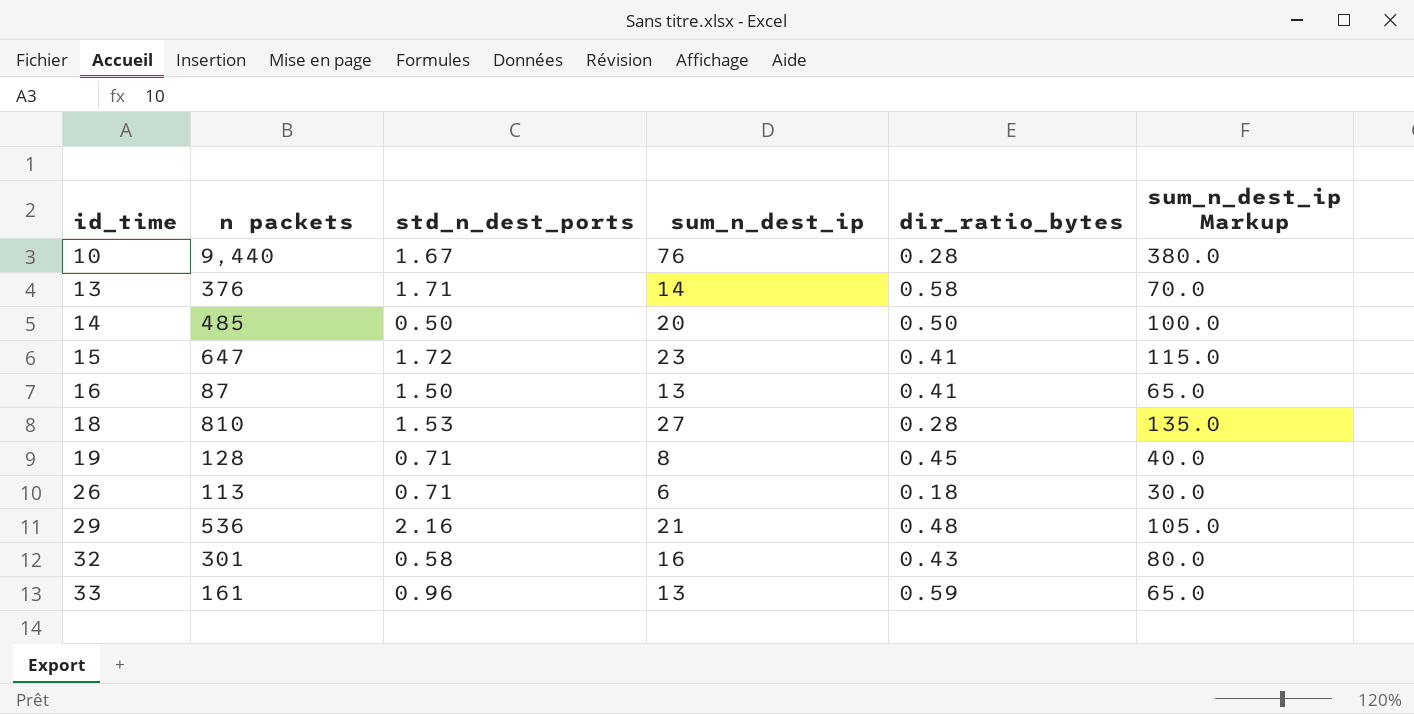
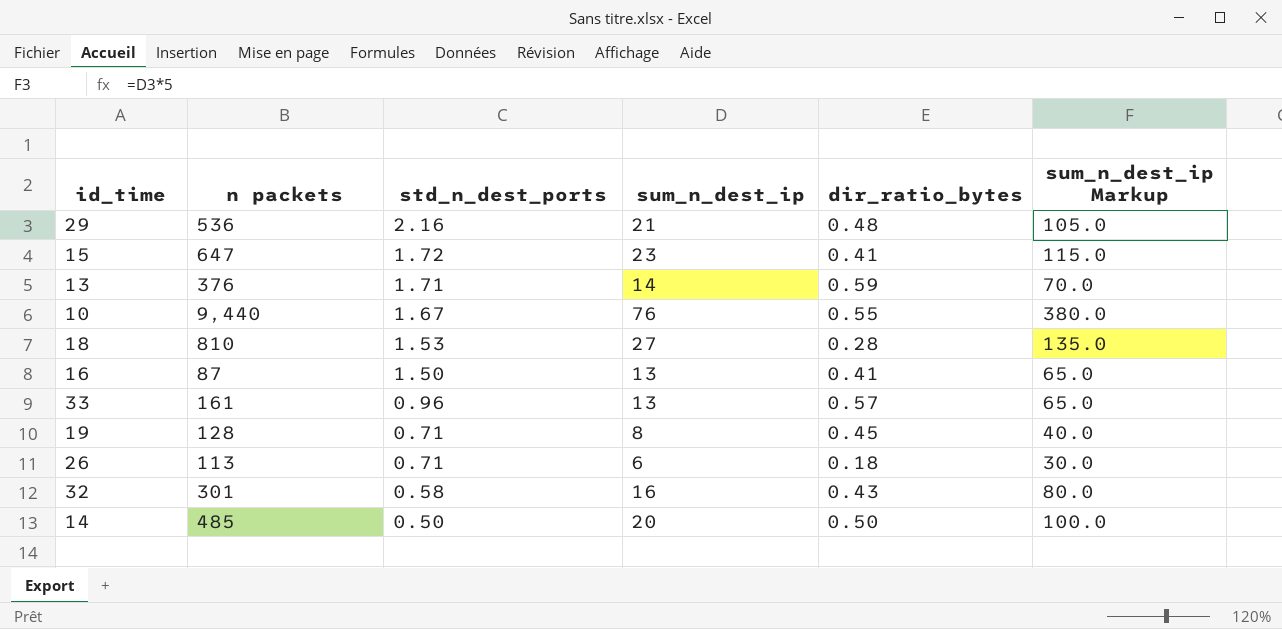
row order: id_time ascending -> std_n_dest_ports descending
13 | dir_ratio_bytes: 0.58 -> 0.59
10 | dir_ratio_bytes: 0.28 -> 0.55
33 | dir_ratio_bytes: 0.59 -> 0.57

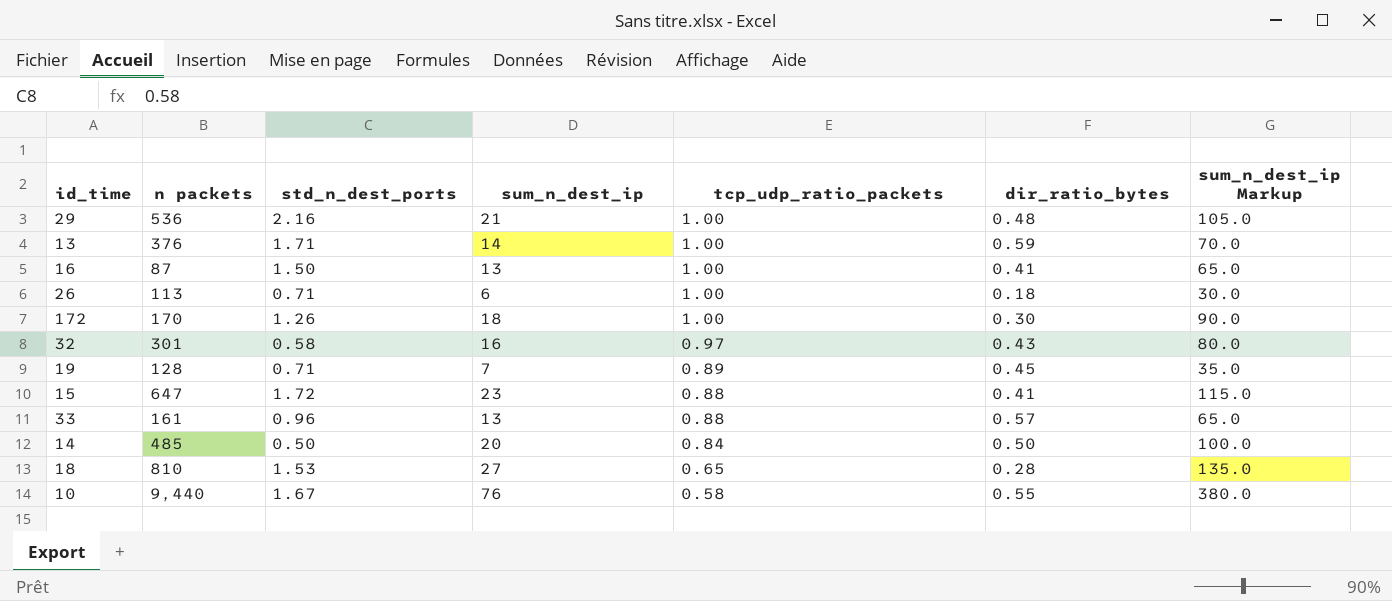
row order: std_n_dest_ports descending -> tcp_udp_ratio_packets descending
column tcp_udp_ratio_packets | position: none -> 5
row 172: none -> 170 | 1.26 | 18 | 1.00 | 0.30 | 90.0
19 | sum_n_dest_ip: 8 -> 7
19 | sum_n_dest_ip Markup: 40.0 -> 35.0

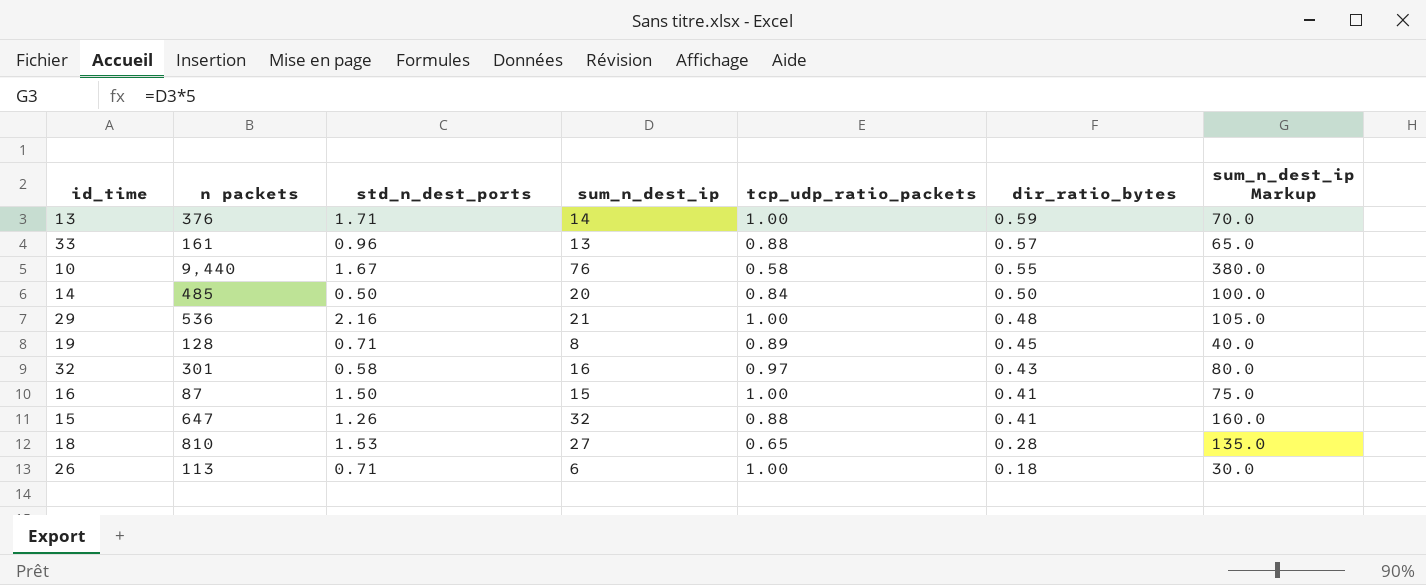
row order: tcp_udp_ratio_packets descending -> dir_ratio_bytes descending
row 172: 170 | 1.26 | 18 | 1.00 | 0.30 | 90.0 -> none
19 | sum_n_dest_ip: 7 -> 8
19 | sum_n_dest_ip Markup: 35.0 -> 40.0
16 | sum_n_dest_ip: 13 -> 15
16 | sum_n_dest_ip Markup: 65.0 -> 75.0
15 | std_n_dest_ports: 1.72 -> 1.26
15 | sum_n_dest_ip: 23 -> 32
15 | sum_n_dest_ip Markup: 115.0 -> 160.0

